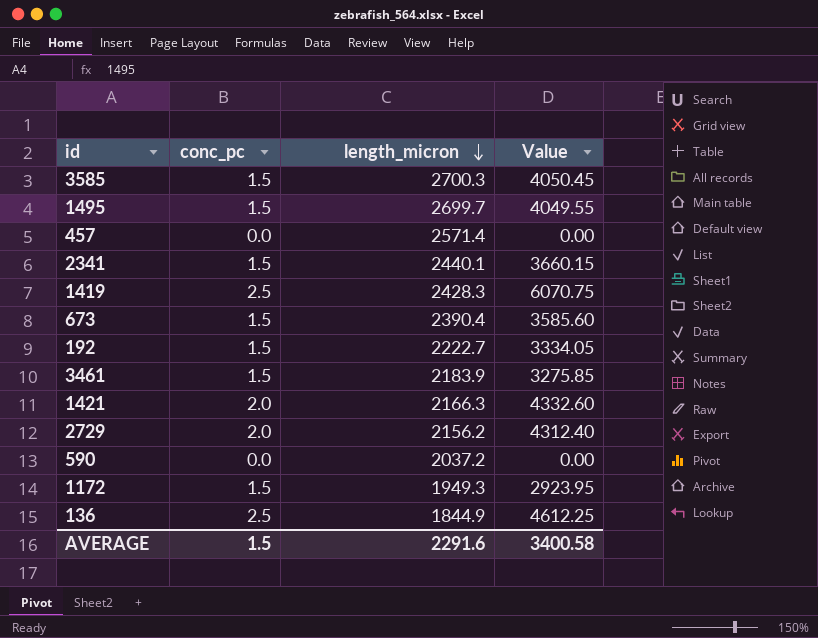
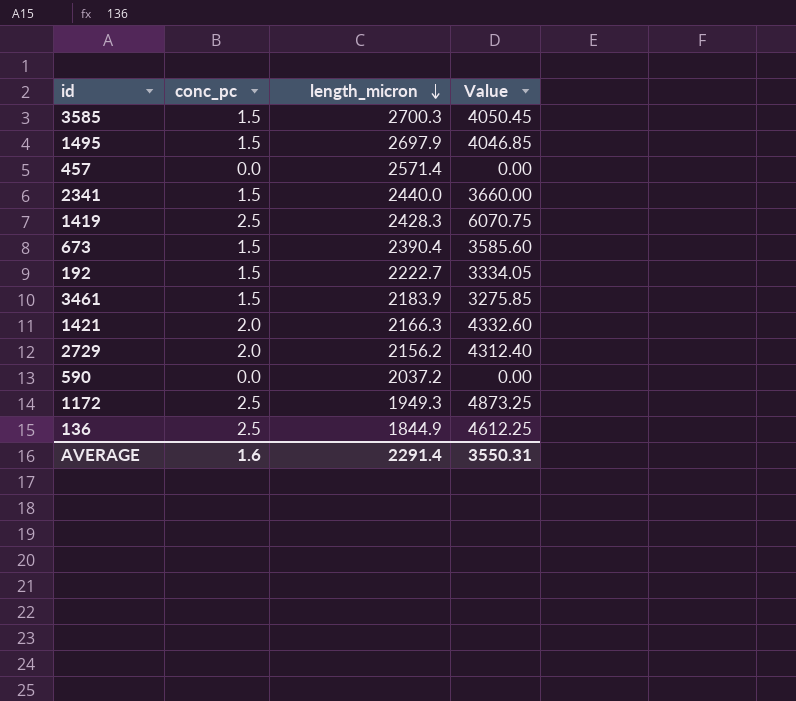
1495 | length_micron: 2699.7 -> 2697.9
1495 | Value: 4049.55 -> 4046.85
2341 | length_micron: 2440.1 -> 2440.0
2341 | Value: 3660.15 -> 3660.00
1172 | conc_pc: 1.5 -> 2.5
1172 | Value: 2923.95 -> 4873.25
AVERAGE | conc_pc: 1.5 -> 1.6
AVERAGE | length_micron: 2291.6 -> 2291.4
AVERAGE | Value: 3400.58 -> 3550.31

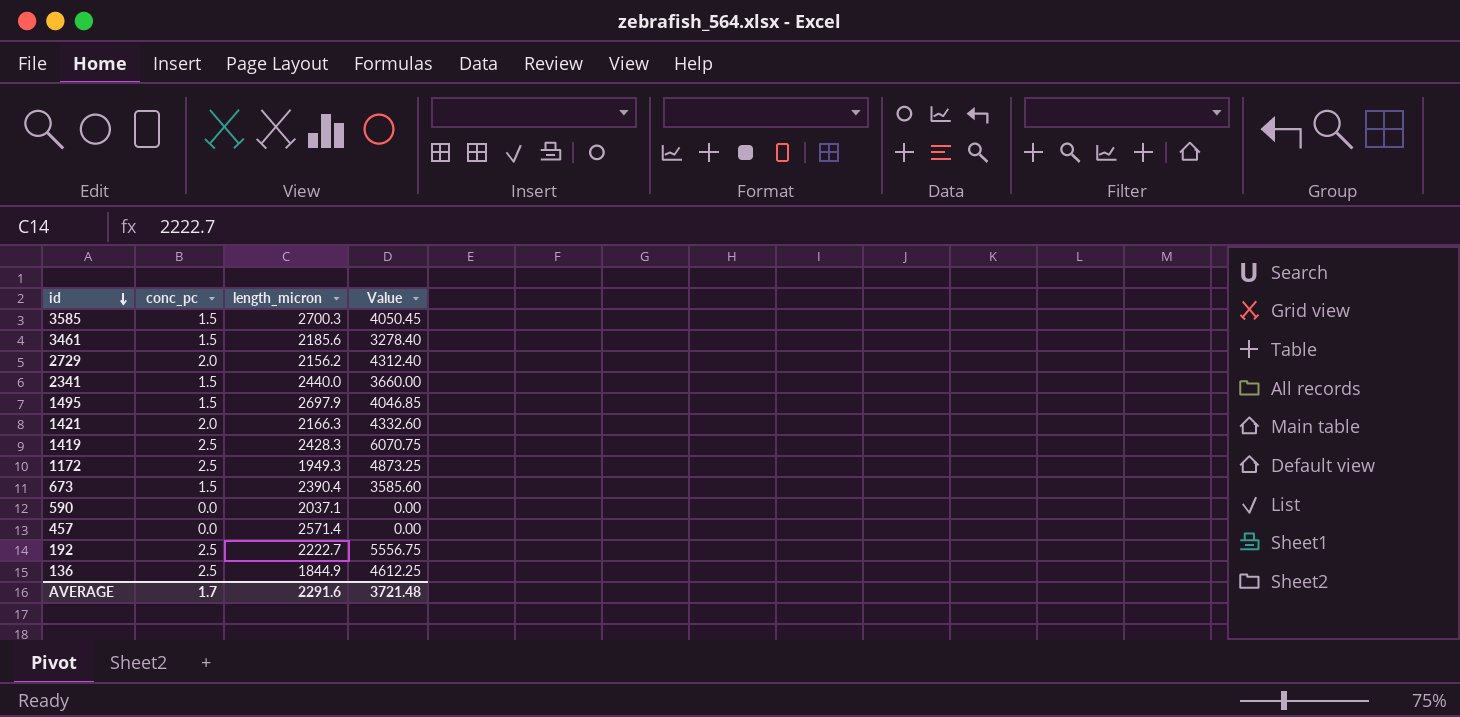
row order: length_micron descending -> id descending
3461 | length_micron: 2183.9 -> 2185.6
3461 | Value: 3275.85 -> 3278.40
590 | length_micron: 2037.2 -> 2037.1
192 | conc_pc: 1.5 -> 2.5
192 | Value: 3334.05 -> 5556.75
AVERAGE | conc_pc: 1.6 -> 1.7
AVERAGE | length_micron: 2291.4 -> 2291.6
AVERAGE | Value: 3550.31 -> 3721.48

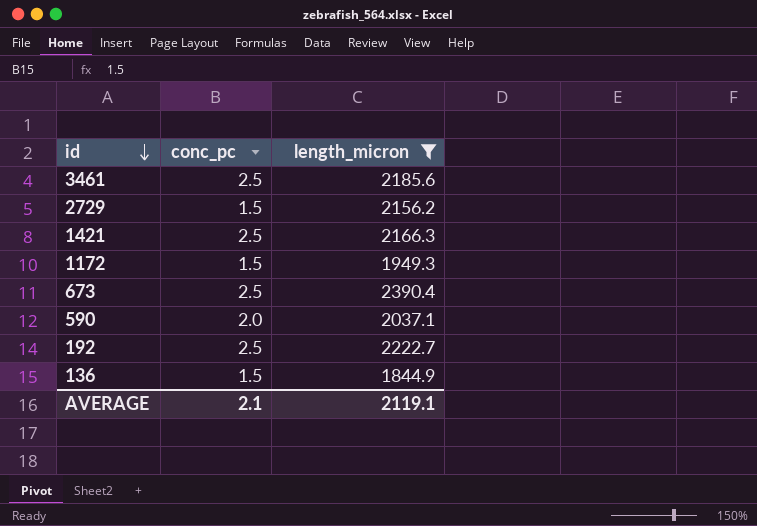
filter: none -> length_micron <= 2390.4
column Value | formula: [conc_pc] * [length_micron] -> none
3461 | conc_pc: 1.5 -> 2.5
2729 | conc_pc: 2.0 -> 1.5
1421 | conc_pc: 2.0 -> 2.5
1172 | conc_pc: 2.5 -> 1.5
673 | conc_pc: 1.5 -> 2.5
590 | conc_pc: 0.0 -> 2.0
136 | conc_pc: 2.5 -> 1.5
AVERAGE | conc_pc: 1.7 -> 2.1
AVERAGE | length_micron: 2291.6 -> 2119.1

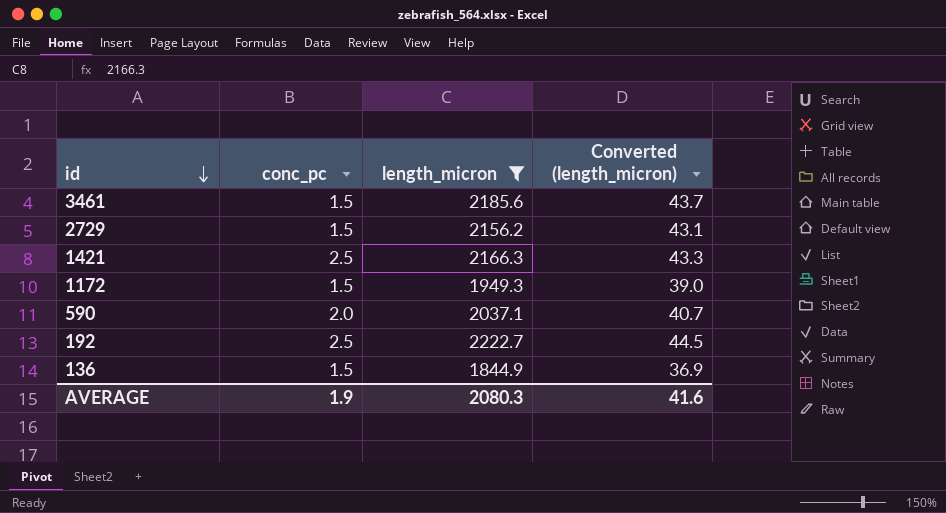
column Converted (length_micron) | formula: none -> [length_micron] * 0.02
row 673: 2.5 | 2390.4 -> none
3461 | conc_pc: 2.5 -> 1.5
AVERAGE | conc_pc: 2.1 -> 1.9
AVERAGE | length_micron: 2119.1 -> 2080.3

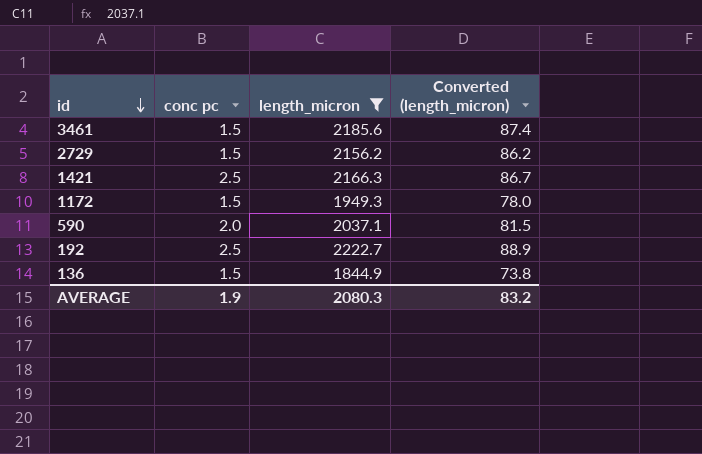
column name: conc_pc -> conc pc
column Converted (length_micron) | formula: [length_micron] * 0.02 -> [length_micron] * 0.04
AVERAGE | Converted (length_micron): 41.6 -> 83.2

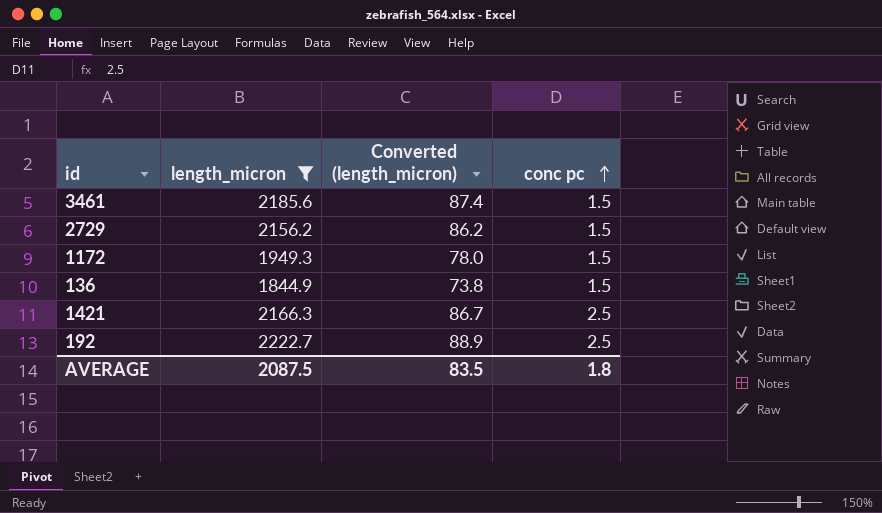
row order: id descending -> conc pc ascending
column conc pc | position: 2 -> 4
row 590: 2.0 | 2037.1 | 81.5 -> none
AVERAGE | length_micron: 2080.3 -> 2087.5
AVERAGE | Converted (length_micron): 83.2 -> 83.5
AVERAGE | conc pc: 1.9 -> 1.8

